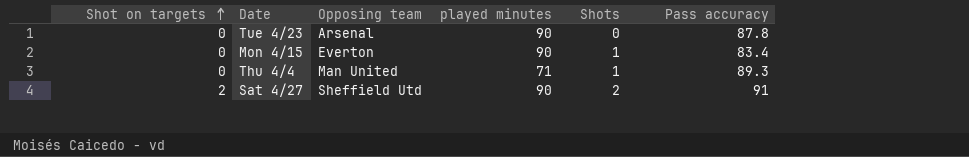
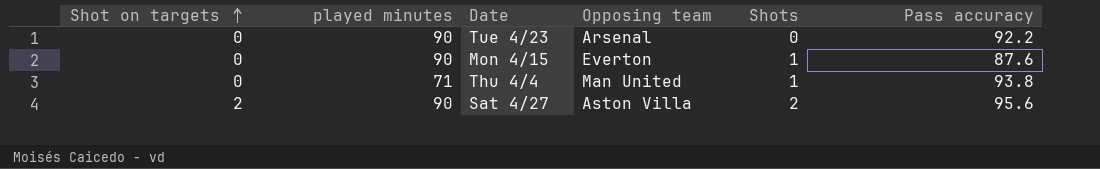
column played minutes | position: 4 -> 2
Tue 4/23 | Pass accuracy: 87.8 -> 92.2
Mon 4/15 | Pass accuracy: 83.4 -> 87.6
Thu 4/4 | Pass accuracy: 89.3 -> 93.8
Sat 4/27 | Opposing team: Sheffield Utd -> Aston Villa
Sat 4/27 | Pass accuracy: 91 -> 95.6

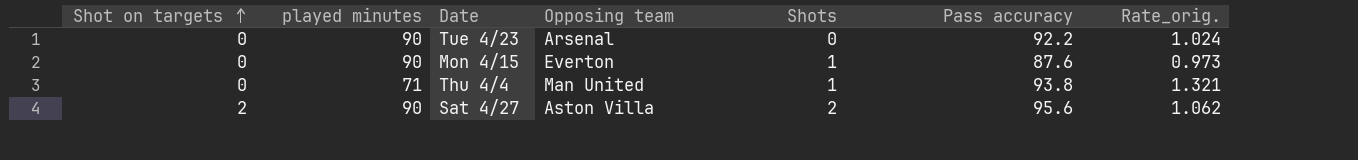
column Rate_orig. | formula: none -> [Pass accuracy] / [played minutes]

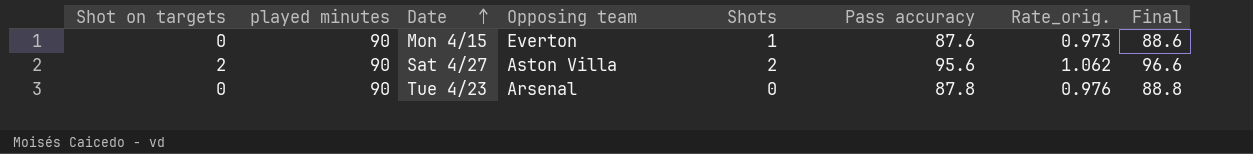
row order: Shot on targets ascending -> Date ascending
column Final | formula: none -> [Pass accuracy] + 1
row Thu 4/4: 0 | 71 | Man United | 1 | 93.8 | 1.321 -> none
Tue 4/23 | Pass accuracy: 92.2 -> 87.8
Tue 4/23 | Rate_orig.: 1.024 -> 0.976

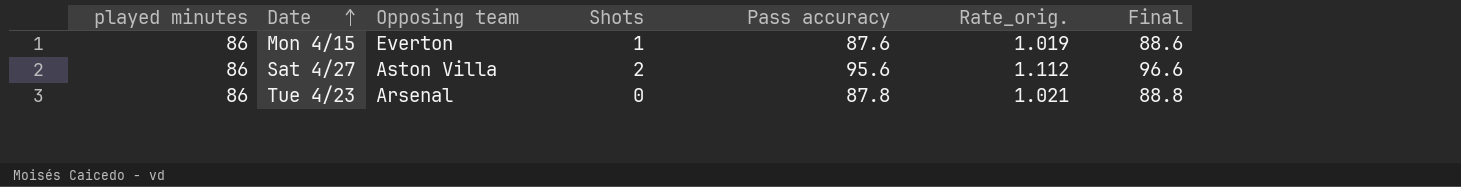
column Shot on targets | position: 1 -> none
Mon 4/15 | played minutes: 90 -> 86
Mon 4/15 | Rate_orig.: 0.973 -> 1.019
Sat 4/27 | played minutes: 90 -> 86
Sat 4/27 | Rate_orig.: 1.062 -> 1.112
Tue 4/23 | played minutes: 90 -> 86
Tue 4/23 | Rate_orig.: 0.976 -> 1.021

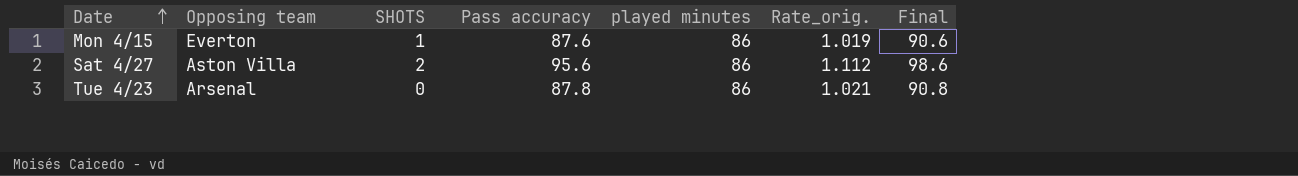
column name: Shots -> SHOTS
column played minutes | position: 1 -> 5
column Final | formula: [Pass accuracy] + 1 -> [Pass accuracy] + 3

